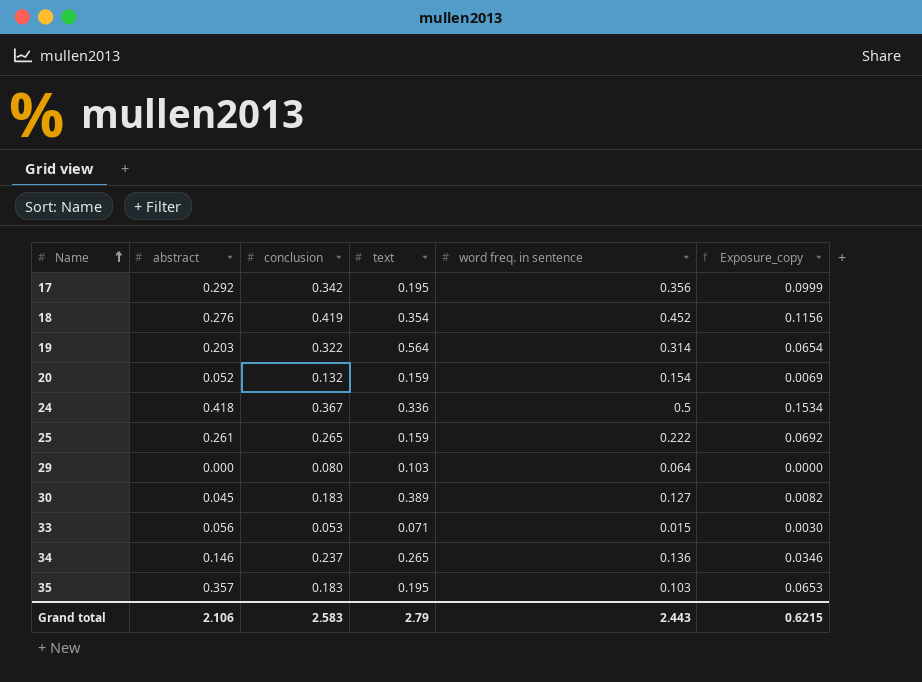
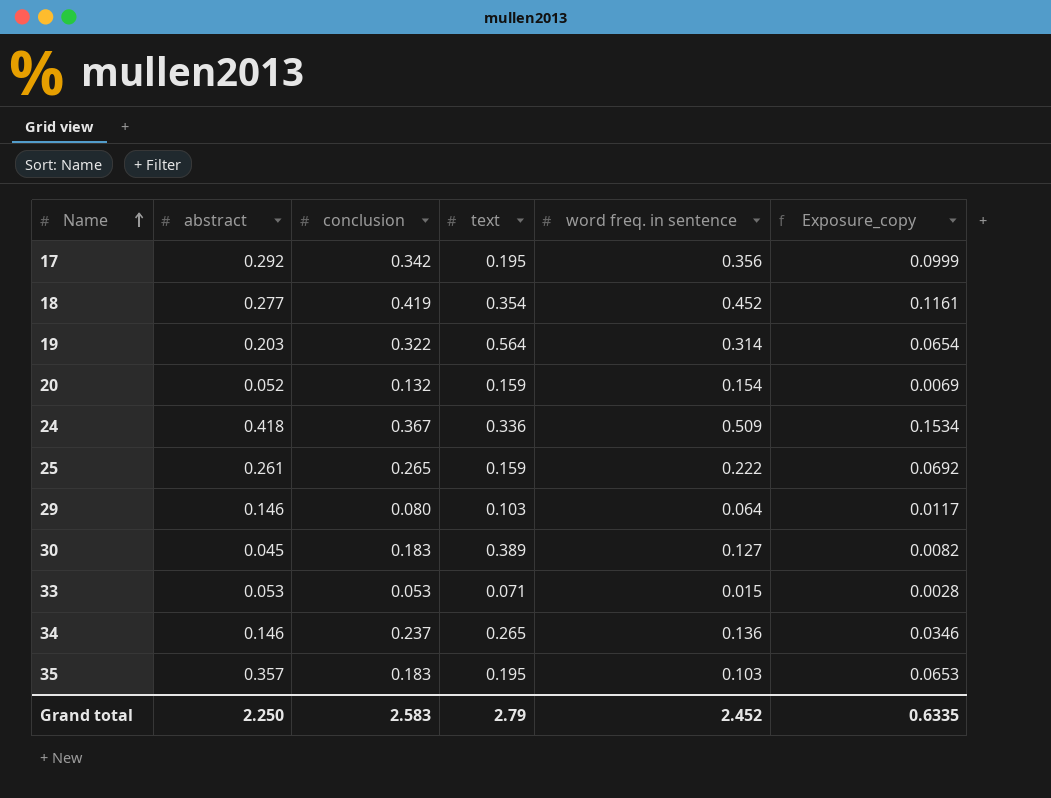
18 | abstract: 0.276 -> 0.277
18 | Exposure_copy: 0.1156 -> 0.1161
24 | word freq. in sentence: 0.5 -> 0.509
29 | abstract: 0.000 -> 0.146
29 | Exposure_copy: 0.0000 -> 0.0117
33 | abstract: 0.056 -> 0.053
33 | Exposure_copy: 0.0030 -> 0.0028
Grand total | abstract: 2.106 -> 2.250
Grand total | word freq. in sentence: 2.443 -> 2.452
Grand total | Exposure_copy: 0.6215 -> 0.6335

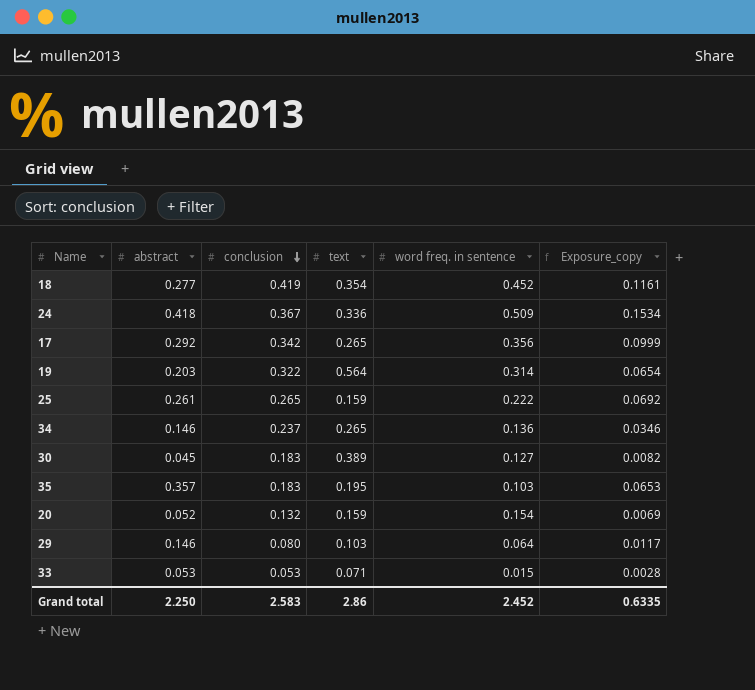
row order: Name ascending -> conclusion descending
17 | text: 0.195 -> 0.265
Grand total | text: 2.79 -> 2.86

